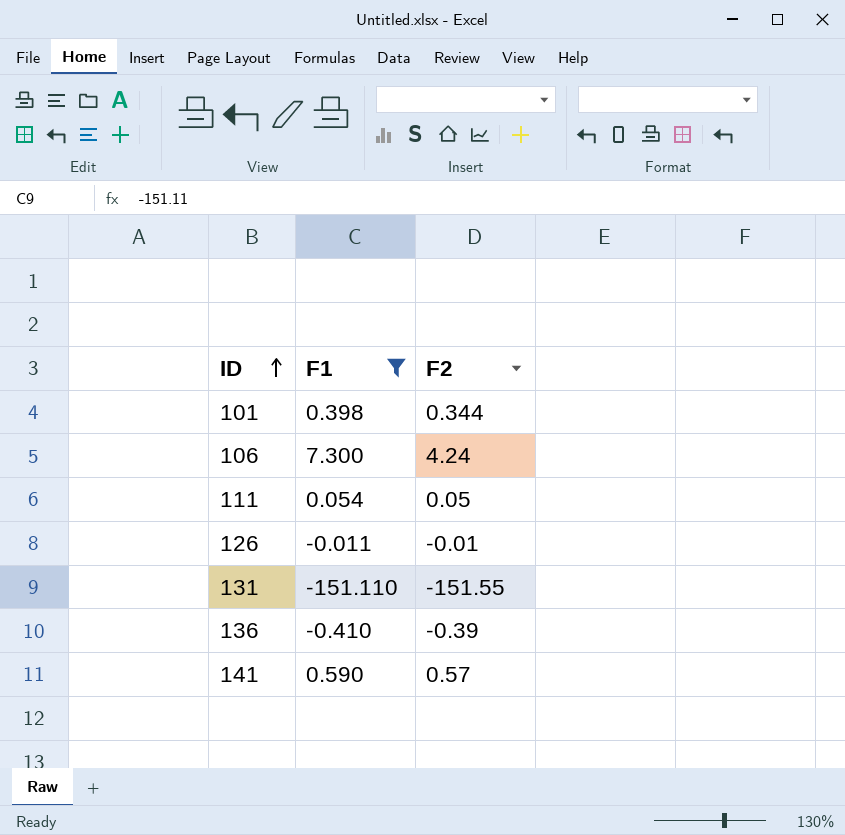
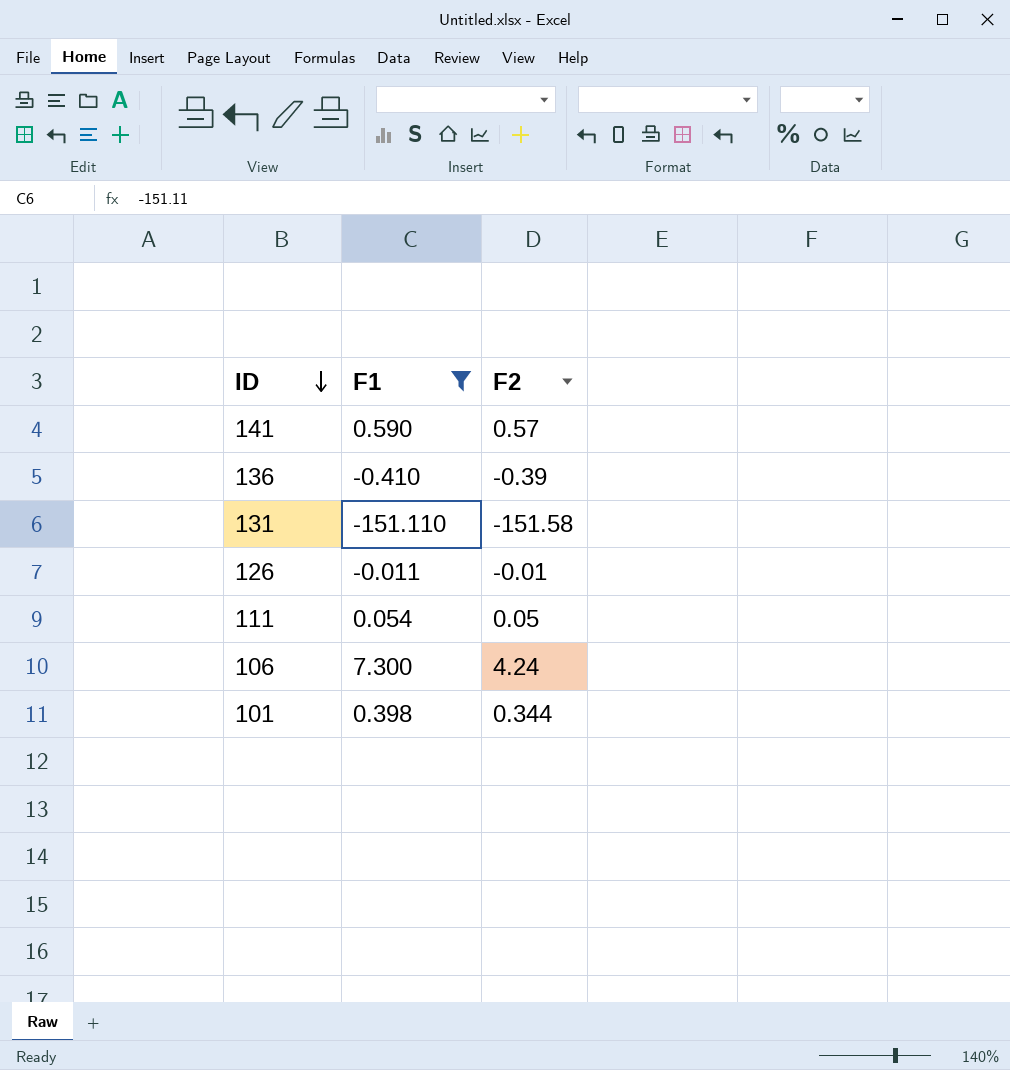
row order: ID ascending -> ID descending
131 | F2: -151.55 -> -151.58

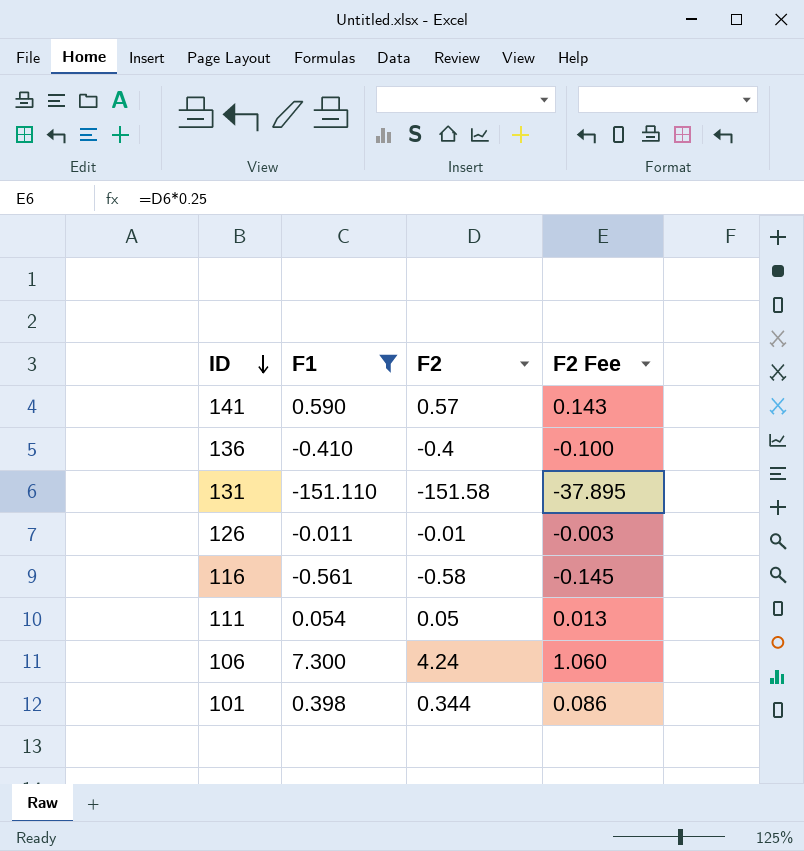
column F2 Fee | formula: none -> [F2] * 0.25
136 | F2: -0.39 -> -0.4
row 116: none -> -0.561 | -0.58 | -0.145

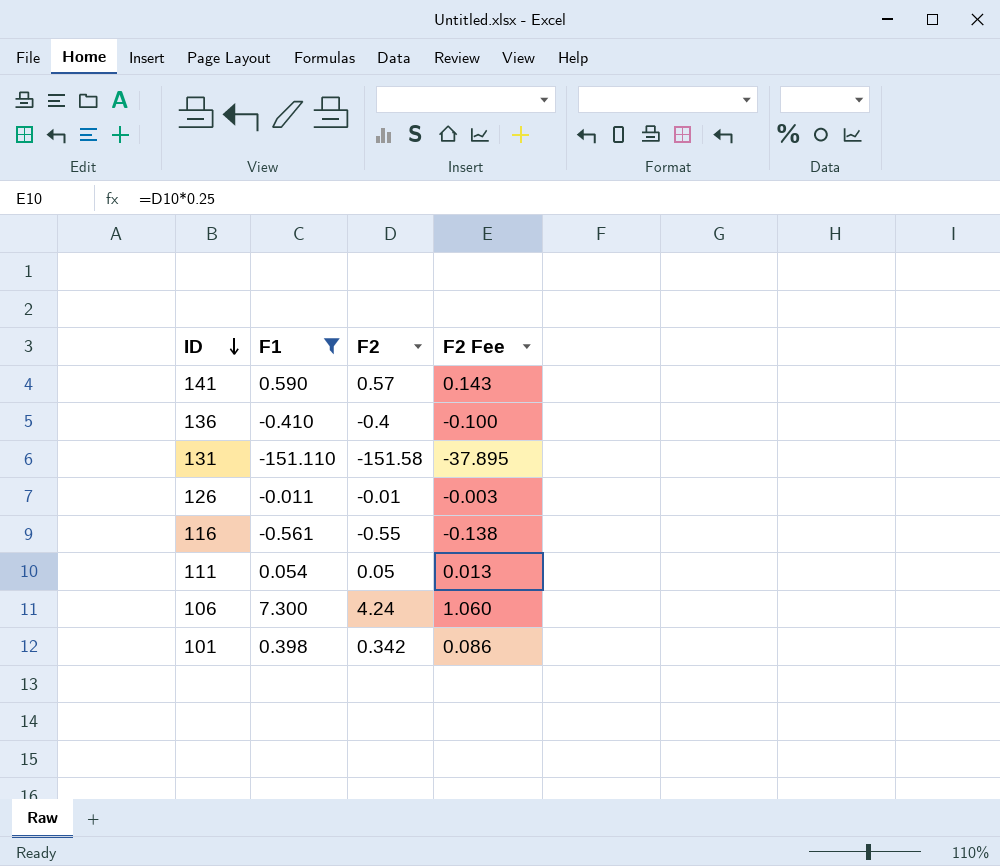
116 | F2: -0.58 -> -0.55
116 | F2 Fee: -0.145 -> -0.138
101 | F2: 0.344 -> 0.342

